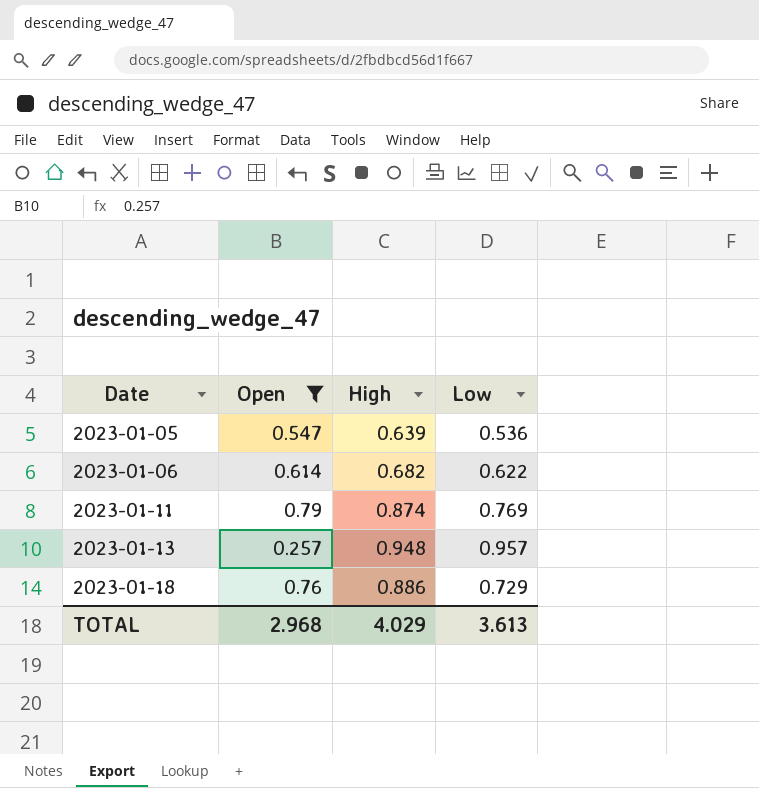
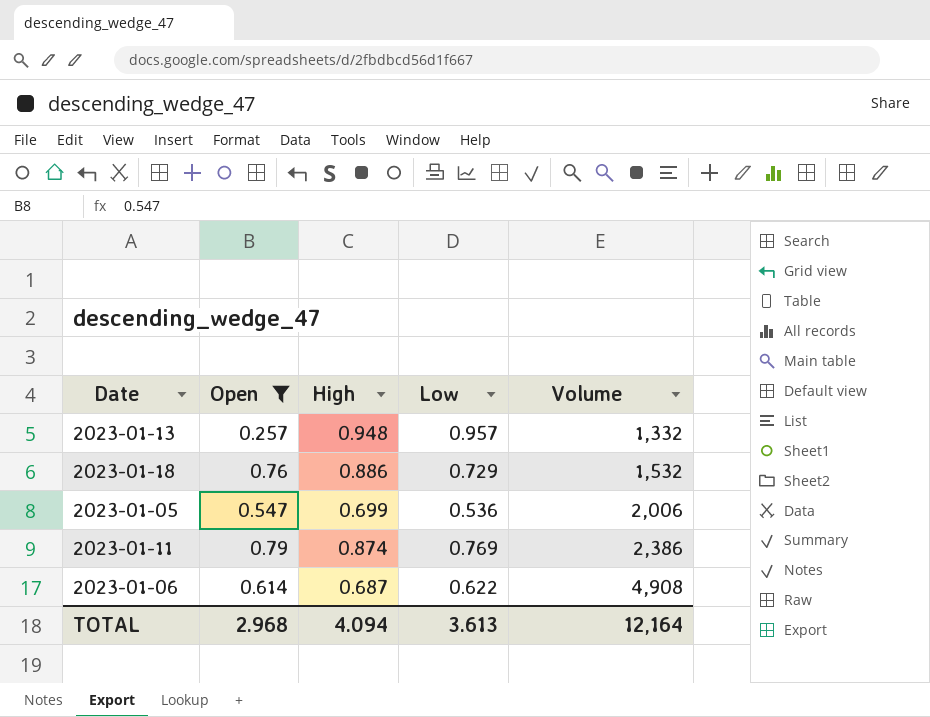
row order: Date ascending -> Volume ascending
column Volume | position: none -> 5
2023-01-05 | High: 0.639 -> 0.699
2023-01-06 | High: 0.682 -> 0.687
TOTAL | High: 4.029 -> 4.094

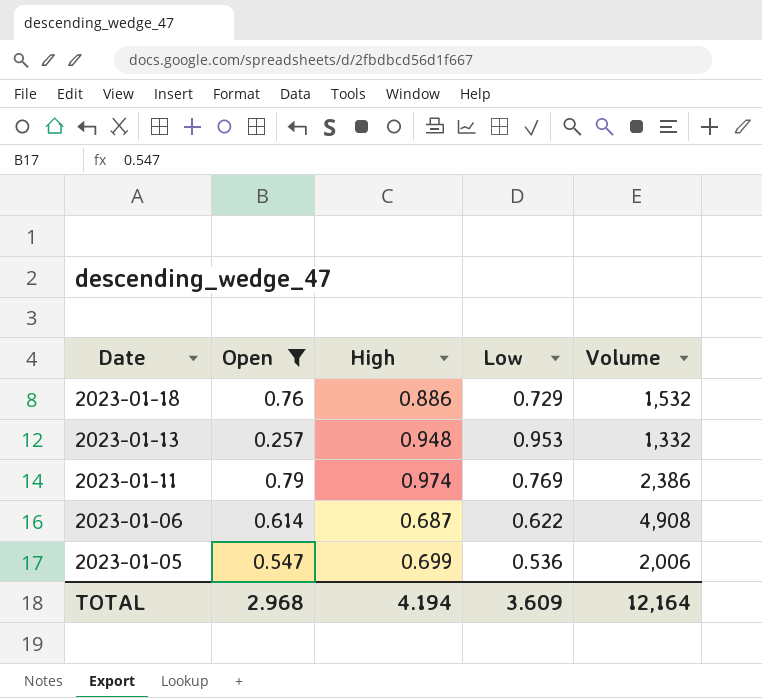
row order: Volume ascending -> Date descending
2023-01-13 | Low: 0.957 -> 0.953
2023-01-11 | High: 0.874 -> 0.974
TOTAL | High: 4.094 -> 4.194
TOTAL | Low: 3.613 -> 3.609

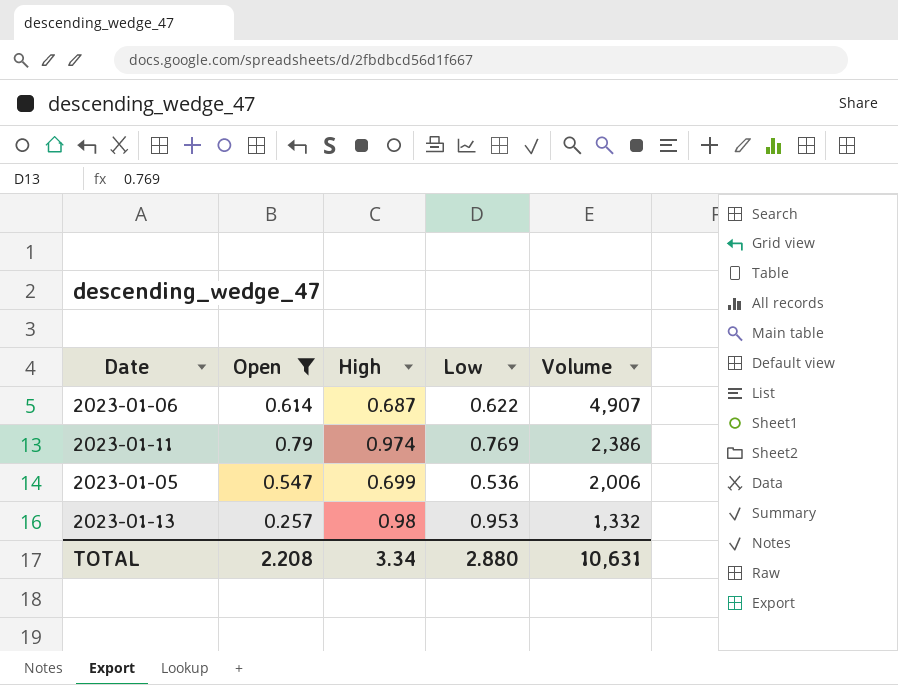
row order: Date descending -> Volume descending
row 2023-01-18: 0.76 | 0.886 | 0.729 | 1,532 -> none
2023-01-06 | Volume: 4,908 -> 4,907
2023-01-13 | High: 0.948 -> 0.98
TOTAL | Open: 2.968 -> 2.208
TOTAL | High: 4.194 -> 3.34
TOTAL | Low: 3.609 -> 2.880
TOTAL | Volume: 12,164 -> 10,631

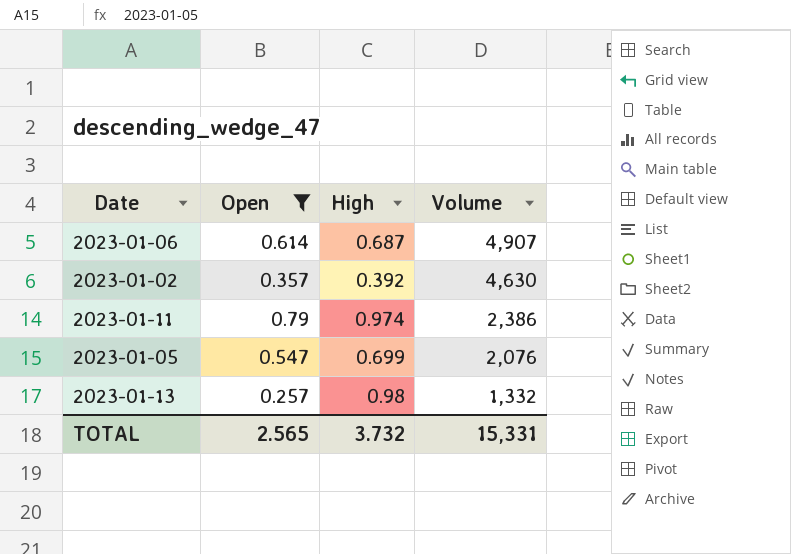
column Low | position: 4 -> none
row 2023-01-02: none -> 0.357 | 0.392 | 4,630
2023-01-05 | Volume: 2,006 -> 2,076
TOTAL | Open: 2.208 -> 2.565
TOTAL | High: 3.34 -> 3.732
TOTAL | Volume: 10,631 -> 15,331

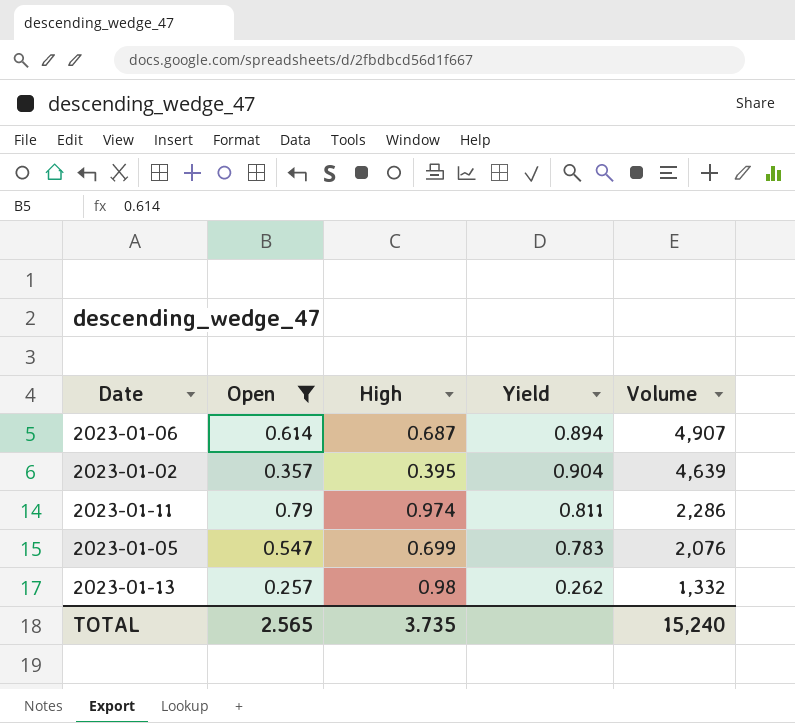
column Yield | formula: none -> [Open] / [High]
2023-01-02 | High: 0.392 -> 0.395
2023-01-02 | Volume: 4,630 -> 4,639
2023-01-11 | Volume: 2,386 -> 2,286
TOTAL | High: 3.732 -> 3.735
TOTAL | Volume: 15,331 -> 15,240

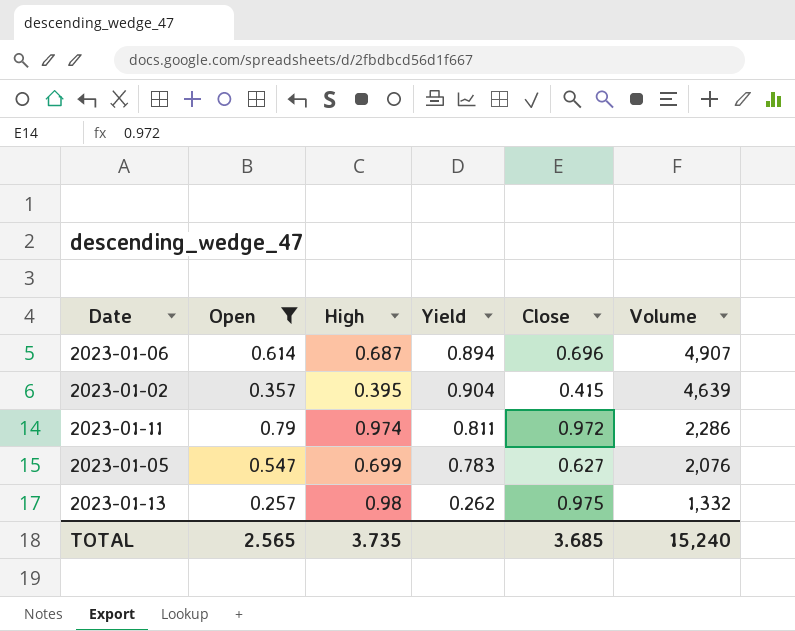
column Close | position: none -> 5

